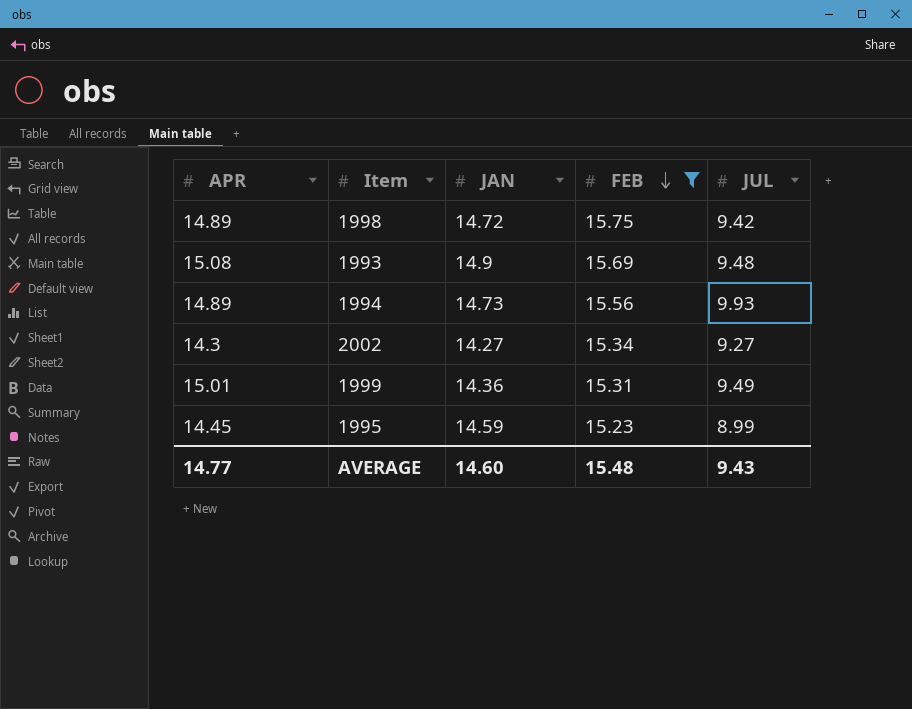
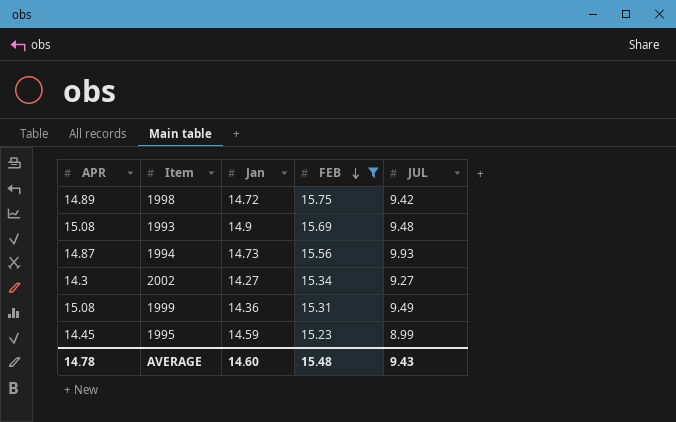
column name: JAN -> Jan
1994 | APR: 14.89 -> 14.87
1999 | APR: 15.01 -> 15.08
AVERAGE | APR: 14.77 -> 14.78

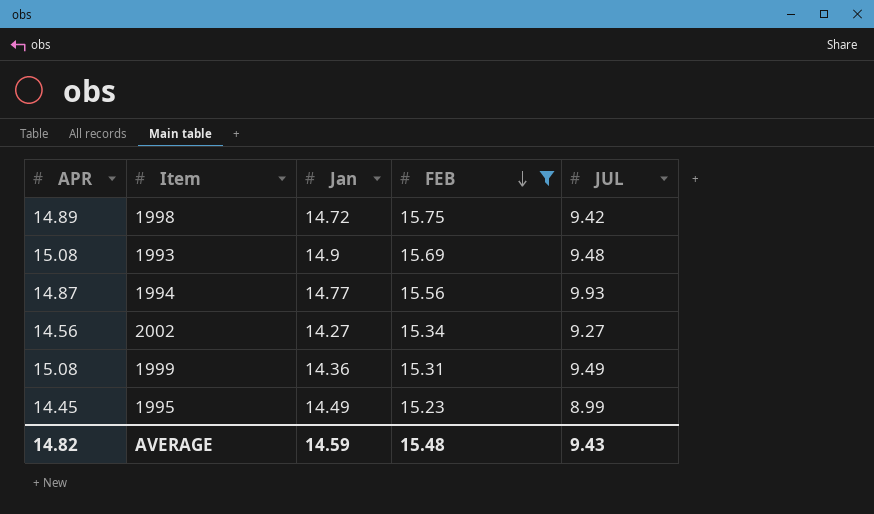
1994 | Jan: 14.73 -> 14.77
2002 | APR: 14.3 -> 14.56
1995 | Jan: 14.59 -> 14.49
AVERAGE | APR: 14.78 -> 14.82
AVERAGE | Jan: 14.60 -> 14.59

